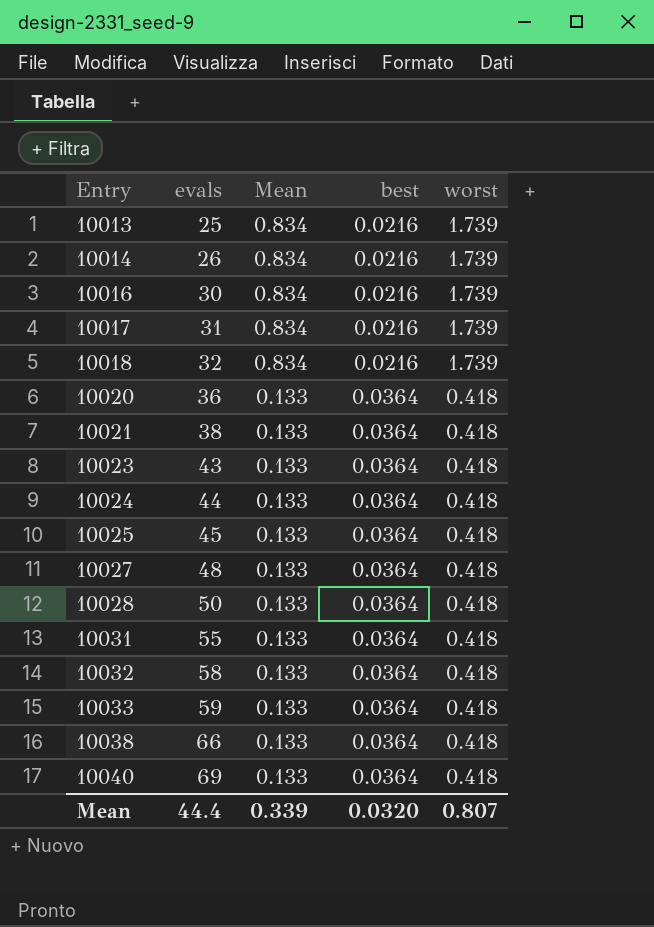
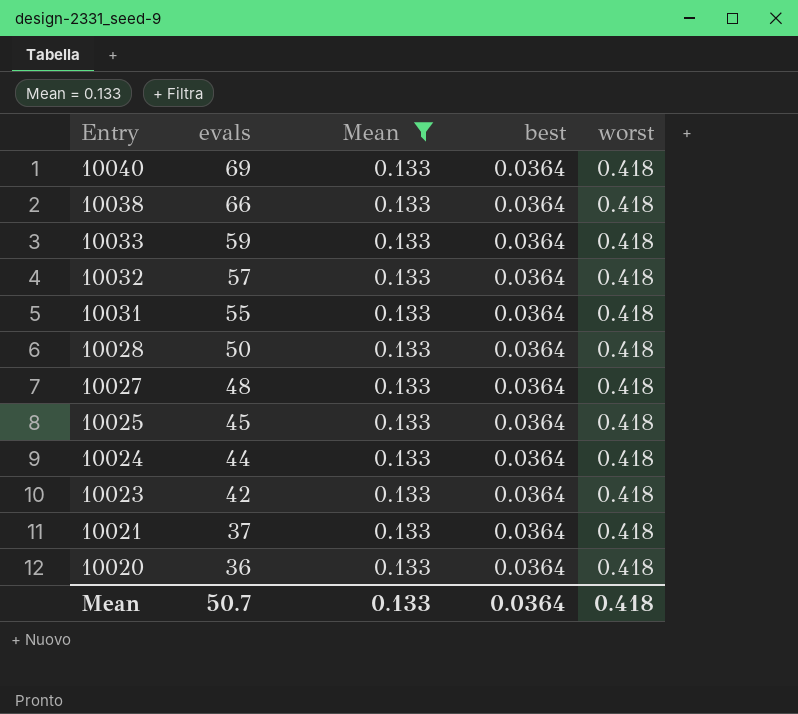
filter: none -> Mean = 0.133
row order: Entry ascending -> Entry descending
10032 | evals: 58 -> 57
10023 | evals: 43 -> 42
10021 | evals: 38 -> 37
Mean | evals: 44.4 -> 50.7
Mean | Mean: 0.339 -> 0.133
Mean | best: 0.0320 -> 0.0364
Mean | worst: 0.807 -> 0.418

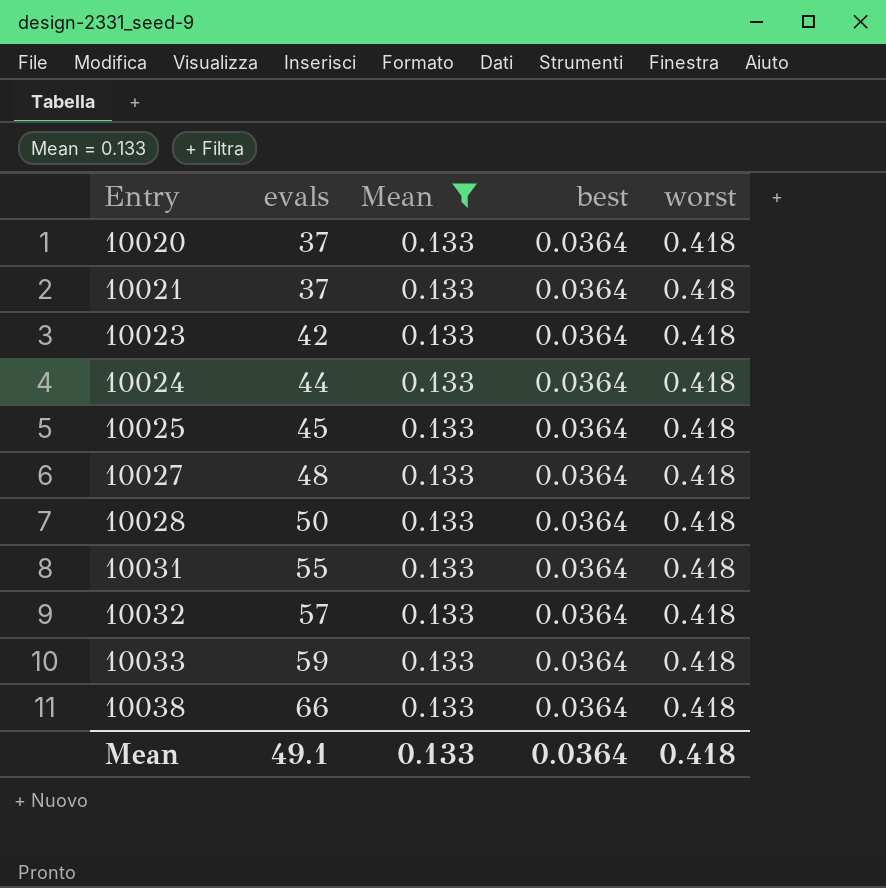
row order: Entry descending -> Entry ascending
row 10040: 69 | 0.133 | 0.0364 | 0.418 -> none
10020 | evals: 36 -> 37
Mean | evals: 50.7 -> 49.1

